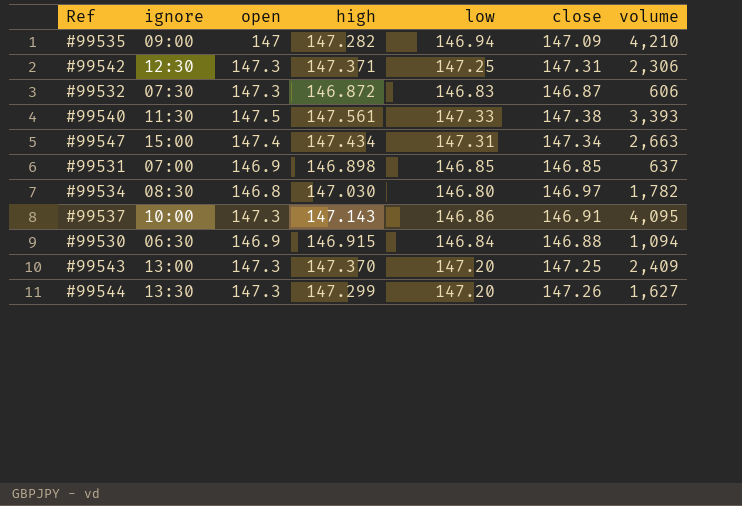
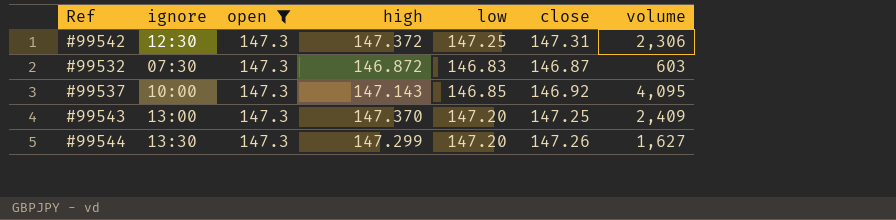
filter: none -> open = 147.3
#99542 | high: 147.371 -> 147.372
#99532 | volume: 606 -> 603
#99537 | low: 146.86 -> 146.85
#99537 | close: 146.91 -> 146.92

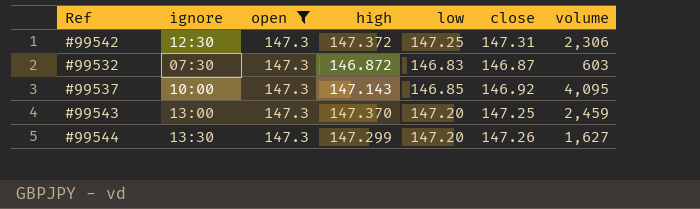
#99543 | volume: 2,409 -> 2,459

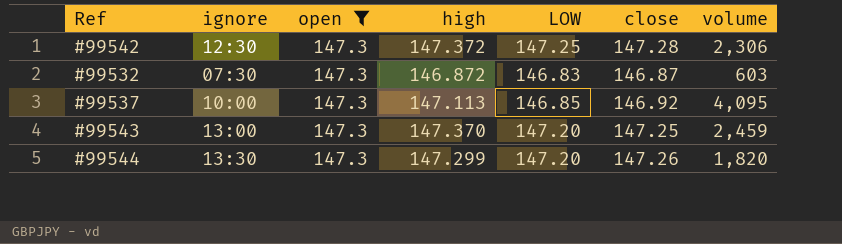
column name: low -> LOW
#99542 | close: 147.31 -> 147.28
#99537 | high: 147.143 -> 147.113
#99544 | volume: 1,627 -> 1,820

